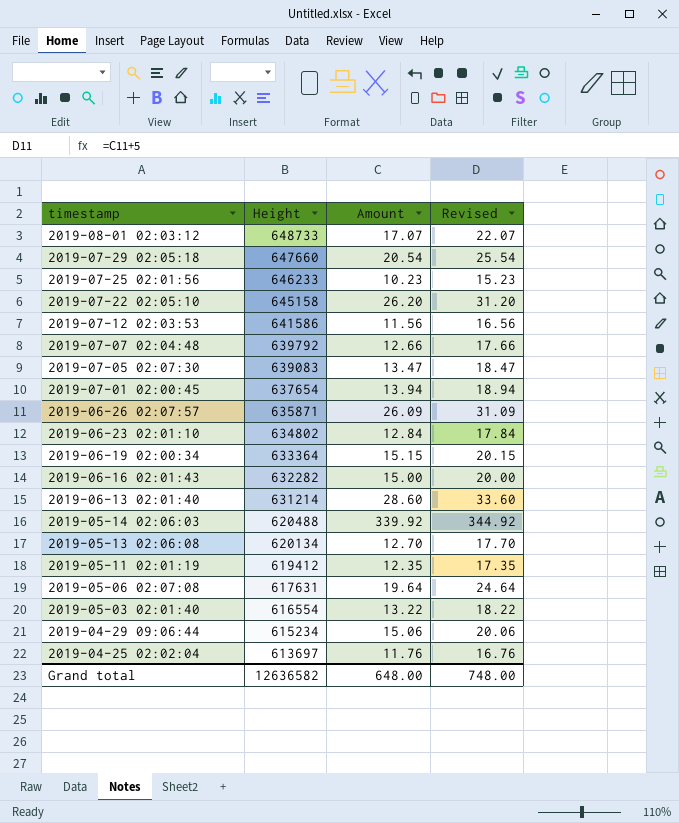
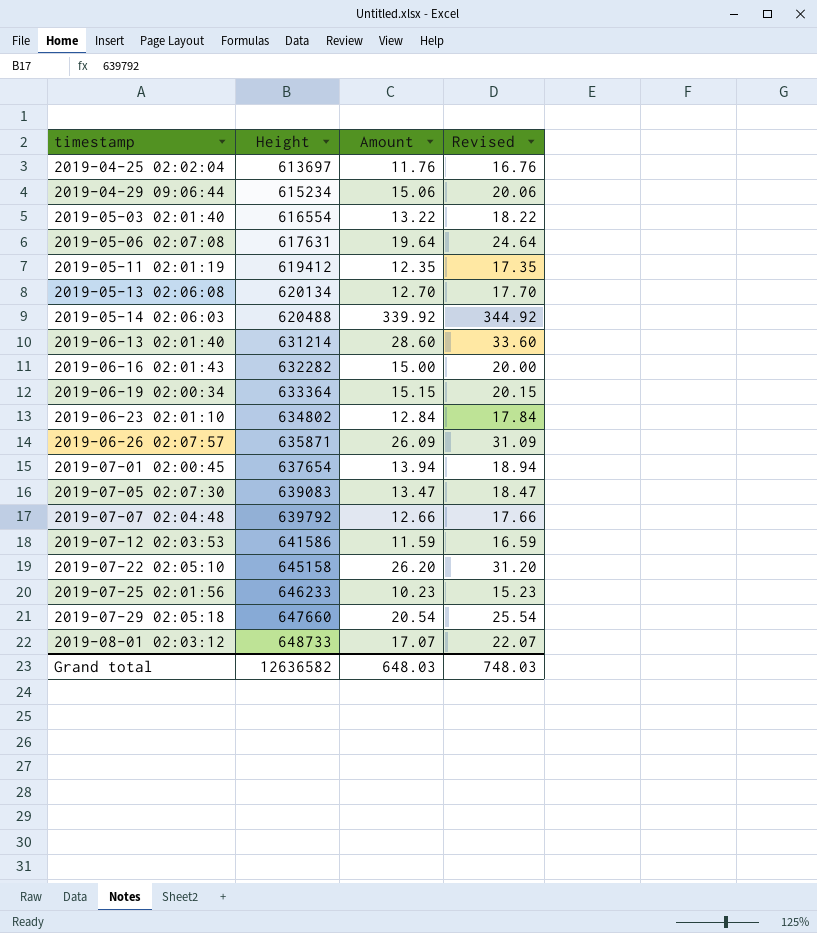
row order: timestamp descending -> timestamp ascending
2019-07-12 02:03:53 | Amount: 11.56 -> 11.59
2019-07-12 02:03:53 | Revised: 16.56 -> 16.59
Grand total | Amount: 648.00 -> 648.03
Grand total | Revised: 748.00 -> 748.03

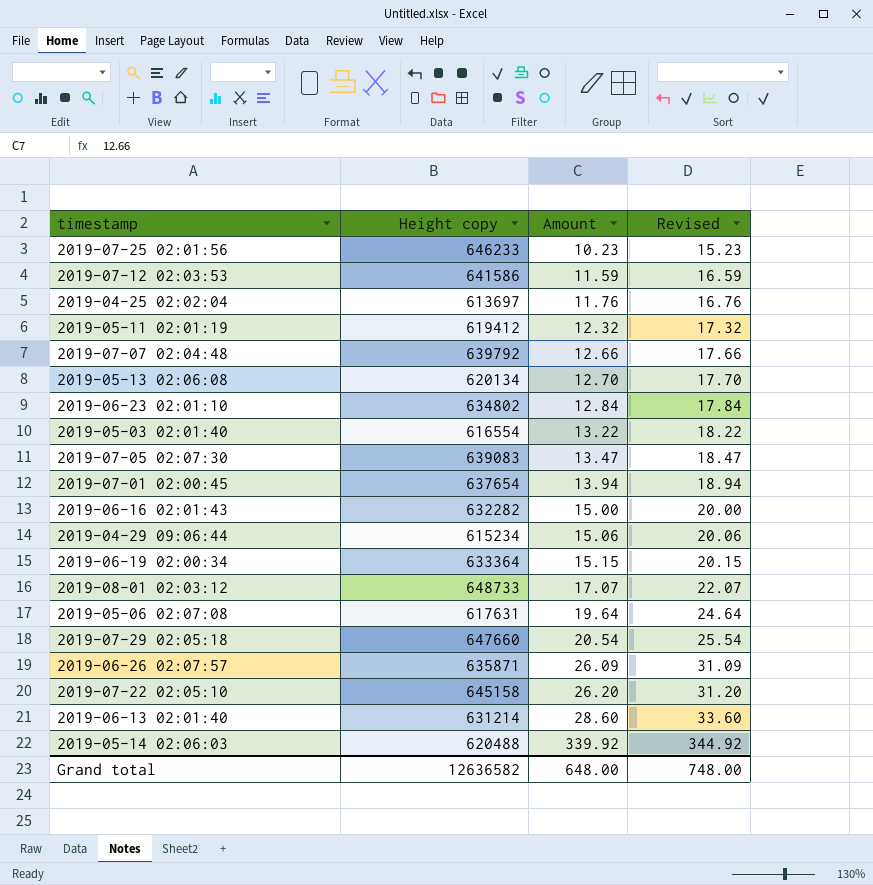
row order: timestamp ascending -> Amount ascending
column name: Height -> Height copy
2019-05-11 02:01:19 | Amount: 12.35 -> 12.32
2019-05-11 02:01:19 | Revised: 17.35 -> 17.32
Grand total | Amount: 648.03 -> 648.00
Grand total | Revised: 748.03 -> 748.00

